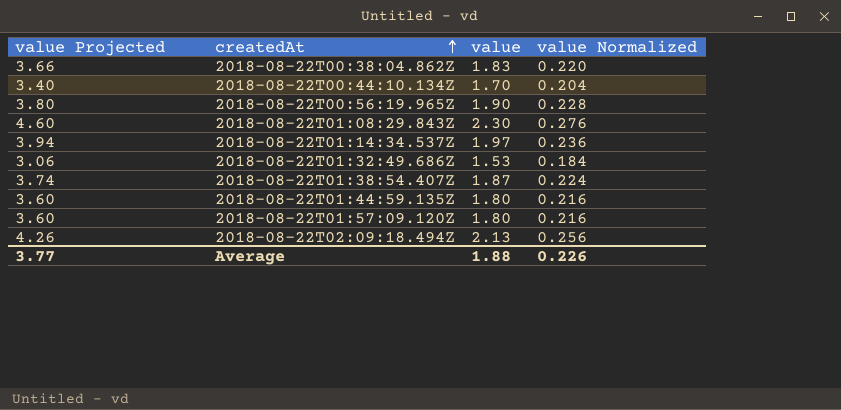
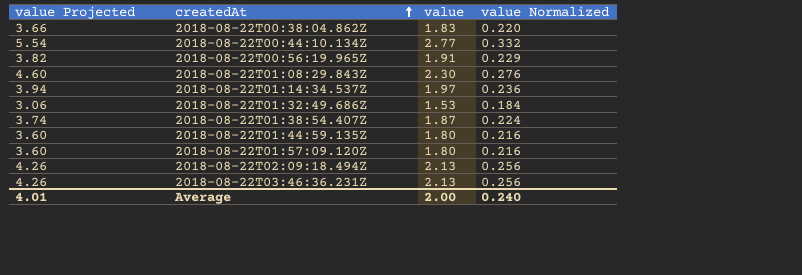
2018-08-22T00:44:10.134Z | value Projected: 3.40 -> 5.54
2018-08-22T00:44:10.134Z | value: 1.70 -> 2.77
2018-08-22T00:44:10.134Z | value Normalized: 0.204 -> 0.332
2018-08-22T00:56:19.965Z | value Projected: 3.80 -> 3.82
2018-08-22T00:56:19.965Z | value: 1.90 -> 1.91
2018-08-22T00:56:19.965Z | value Normalized: 0.228 -> 0.229
row 2018-08-22T03:46:36.231Z: none -> 4.26 | 2.13 | 0.256
Average | value Projected: 3.77 -> 4.01
Average | value: 1.88 -> 2.00
Average | value Normalized: 0.226 -> 0.240

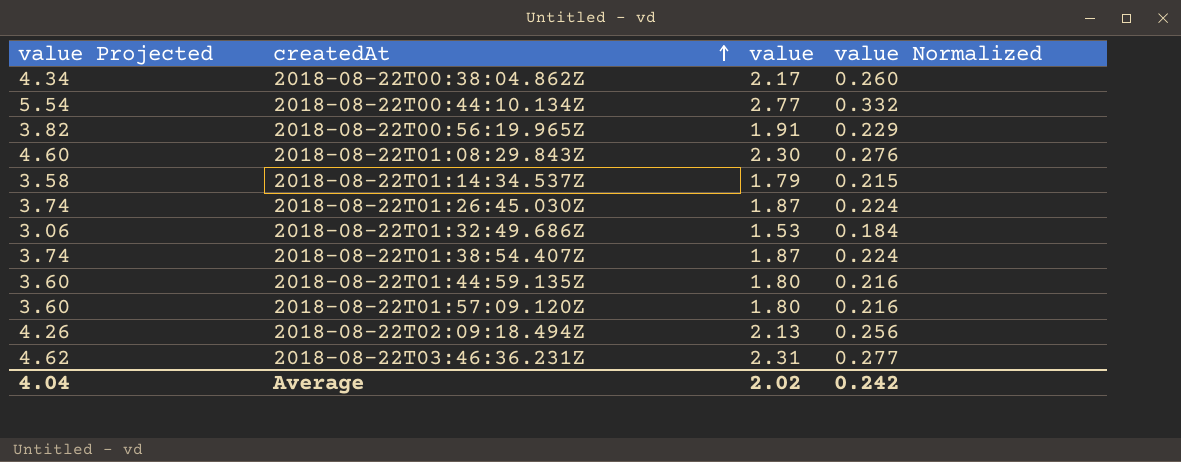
2018-08-22T00:38:04.862Z | value Projected: 3.66 -> 4.34
2018-08-22T00:38:04.862Z | value: 1.83 -> 2.17
2018-08-22T00:38:04.862Z | value Normalized: 0.220 -> 0.260
2018-08-22T01:14:34.537Z | value Projected: 3.94 -> 3.58
2018-08-22T01:14:34.537Z | value: 1.97 -> 1.79
2018-08-22T01:14:34.537Z | value Normalized: 0.236 -> 0.215
row 2018-08-22T01:26:45.030Z: none -> 3.74 | 1.87 | 0.224
2018-08-22T03:46:36.231Z | value Projected: 4.26 -> 4.62
2018-08-22T03:46:36.231Z | value: 2.13 -> 2.31
2018-08-22T03:46:36.231Z | value Normalized: 0.256 -> 0.277
Average | value Projected: 4.01 -> 4.04
Average | value: 2.00 -> 2.02
Average | value Normalized: 0.240 -> 0.242

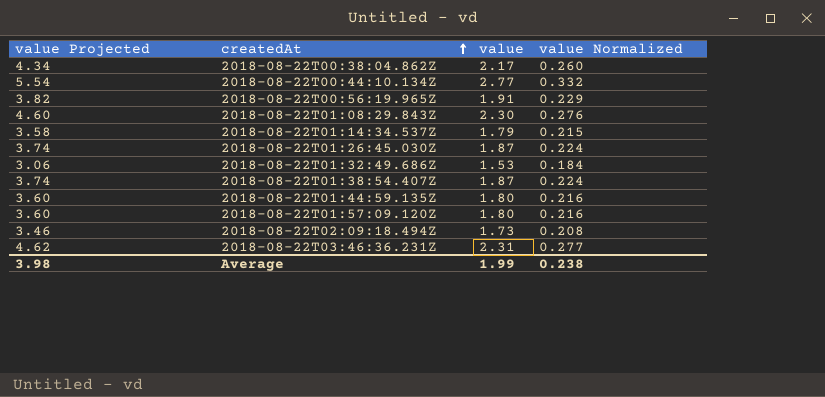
2018-08-22T02:09:18.494Z | value Projected: 4.26 -> 3.46
2018-08-22T02:09:18.494Z | value: 2.13 -> 1.73
2018-08-22T02:09:18.494Z | value Normalized: 0.256 -> 0.208
Average | value Projected: 4.04 -> 3.98
Average | value: 2.02 -> 1.99
Average | value Normalized: 0.242 -> 0.238

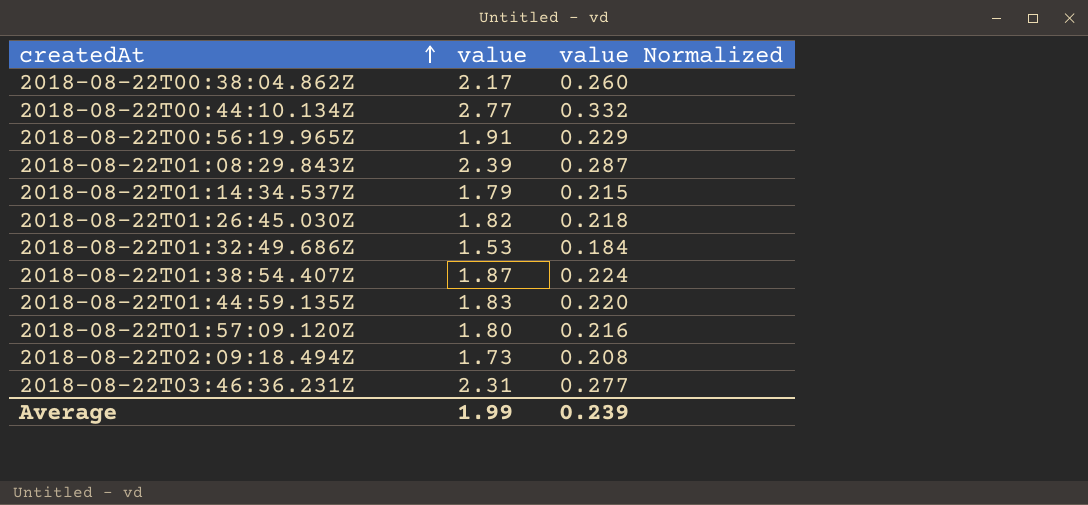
column value Projected | formula: [value] * 2 -> none
2018-08-22T01:08:29.843Z | value: 2.30 -> 2.39
2018-08-22T01:08:29.843Z | value Normalized: 0.276 -> 0.287
2018-08-22T01:26:45.030Z | value: 1.87 -> 1.82
2018-08-22T01:26:45.030Z | value Normalized: 0.224 -> 0.218
2018-08-22T01:44:59.135Z | value: 1.80 -> 1.83
2018-08-22T01:44:59.135Z | value Normalized: 0.216 -> 0.220
Average | value Normalized: 0.238 -> 0.239

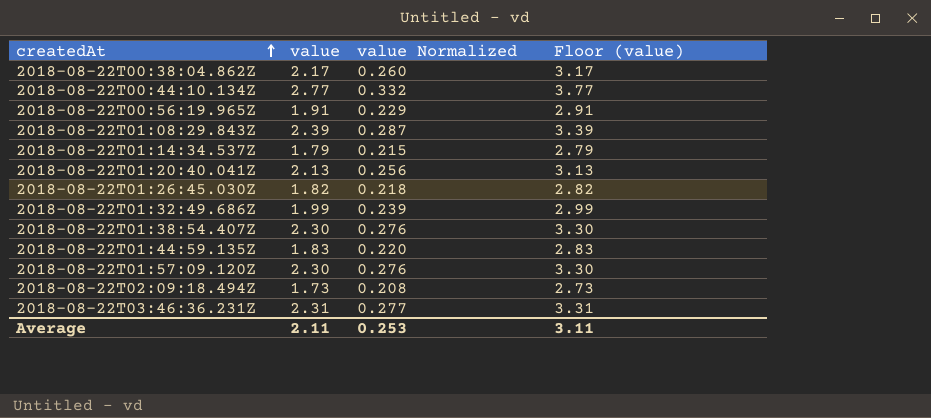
column Floor (value) | formula: none -> [value] + 1
row 2018-08-22T01:20:40.041Z: none -> 2.13 | 0.256 | 3.13
2018-08-22T01:32:49.686Z | value: 1.53 -> 1.99
2018-08-22T01:32:49.686Z | value Normalized: 0.184 -> 0.239
2018-08-22T01:38:54.407Z | value: 1.87 -> 2.30
2018-08-22T01:38:54.407Z | value Normalized: 0.224 -> 0.276
2018-08-22T01:57:09.120Z | value: 1.80 -> 2.30
2018-08-22T01:57:09.120Z | value Normalized: 0.216 -> 0.276
Average | value: 1.99 -> 2.11
Average | value Normalized: 0.239 -> 0.253

